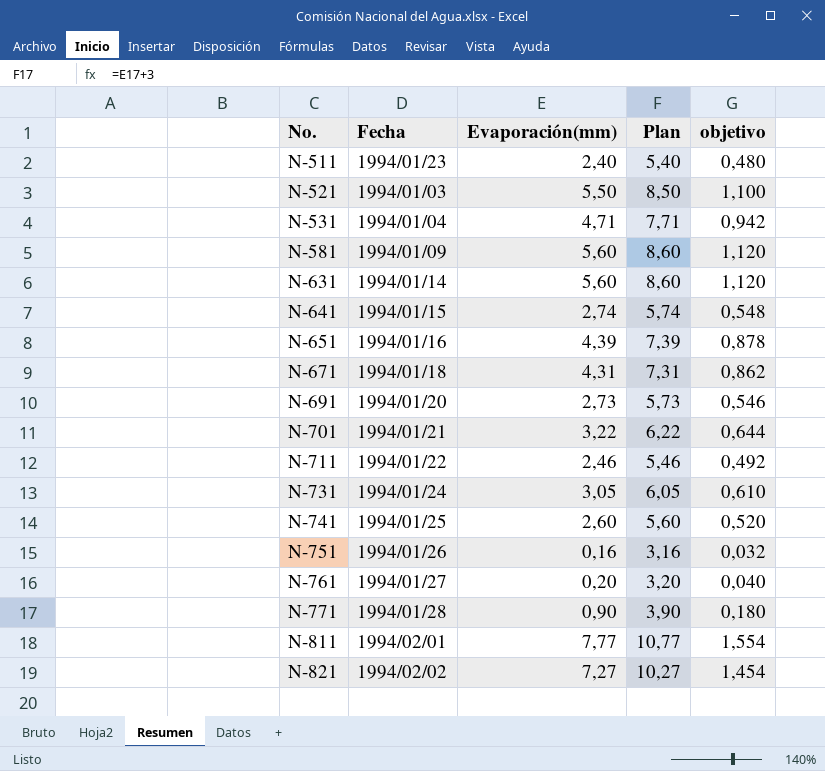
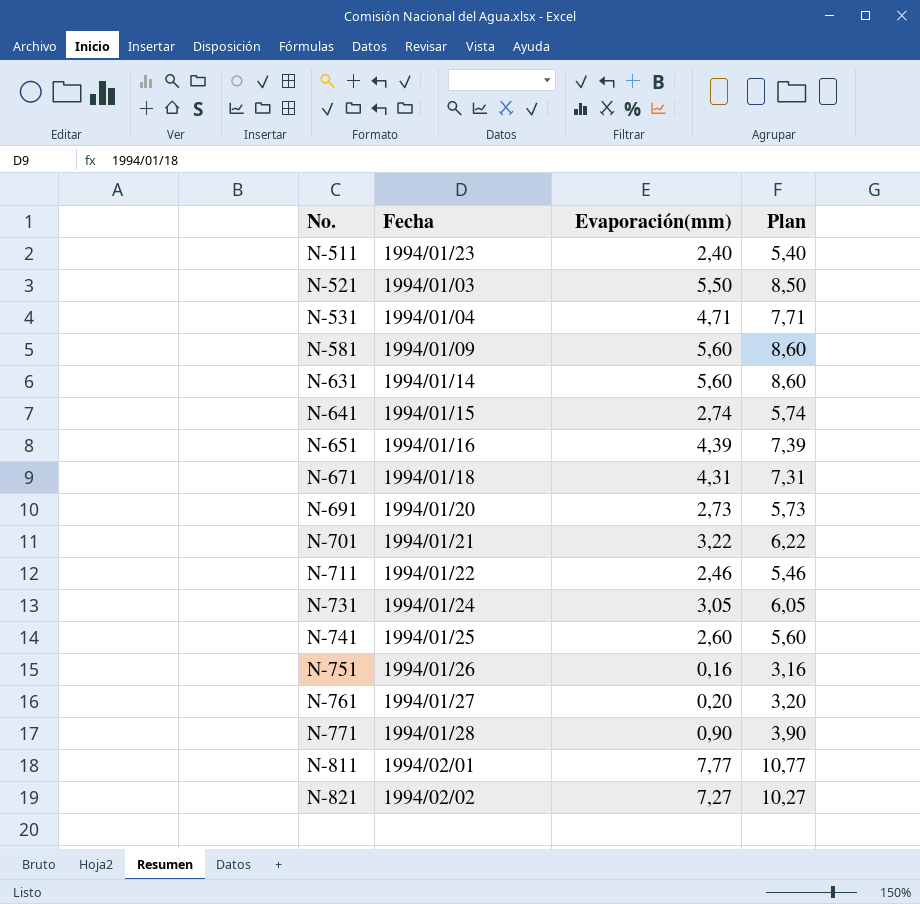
column objetivo | formula: [Evaporación(mm)] * 0,2 -> none

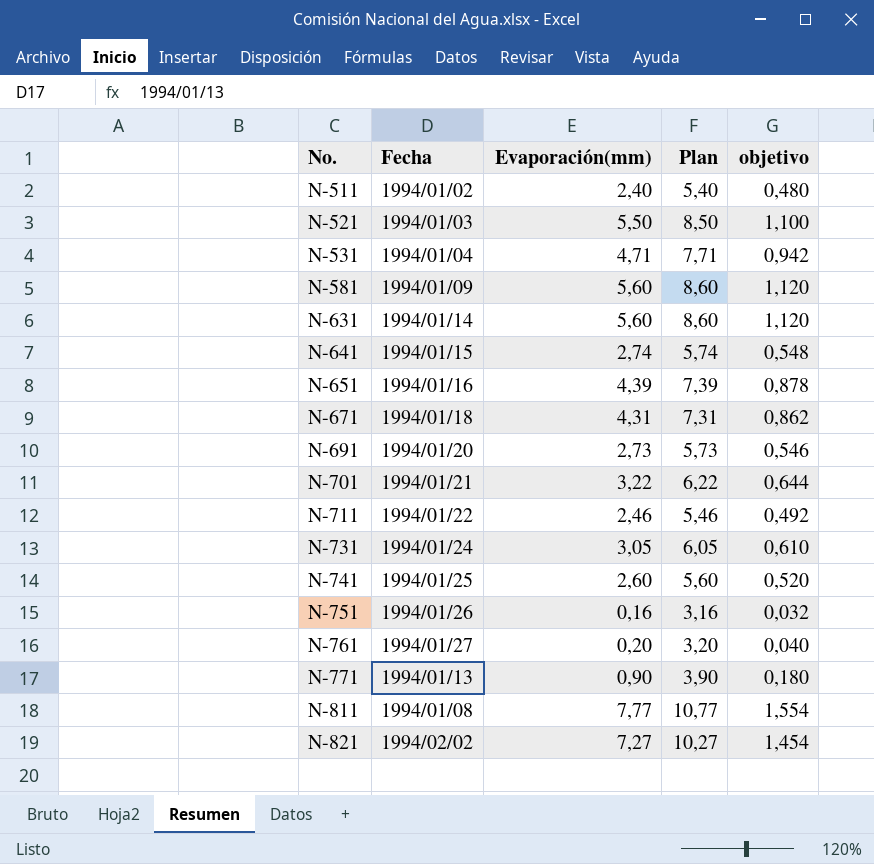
column objetivo | formula: none -> [Evaporación(mm)] * 0,2
N-511 | Fecha: 1994/01/23 -> 1994/01/02
N-771 | Fecha: 1994/01/28 -> 1994/01/13
N-811 | Fecha: 1994/02/01 -> 1994/01/08

